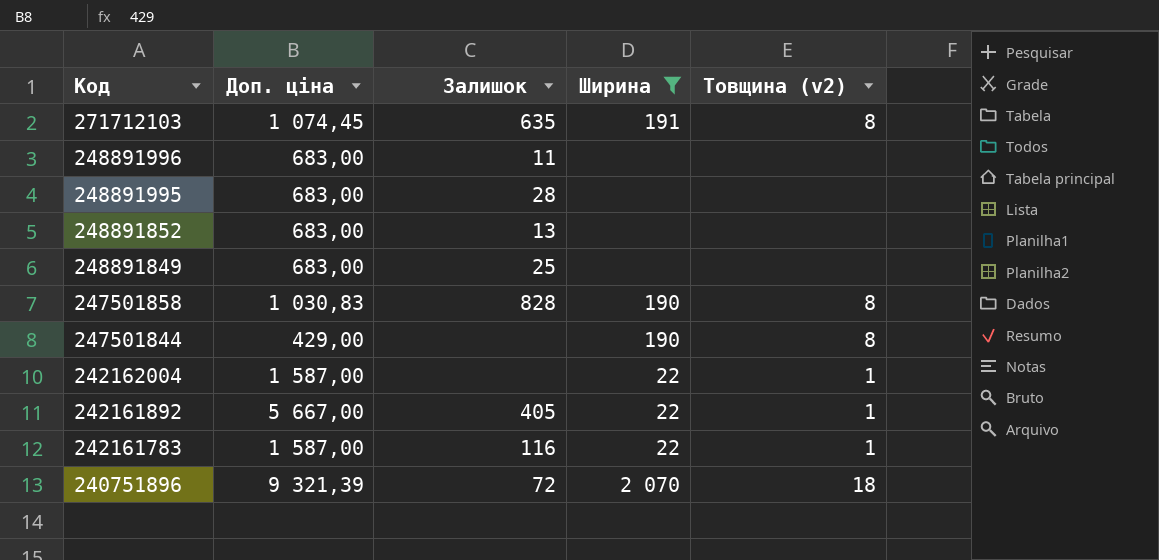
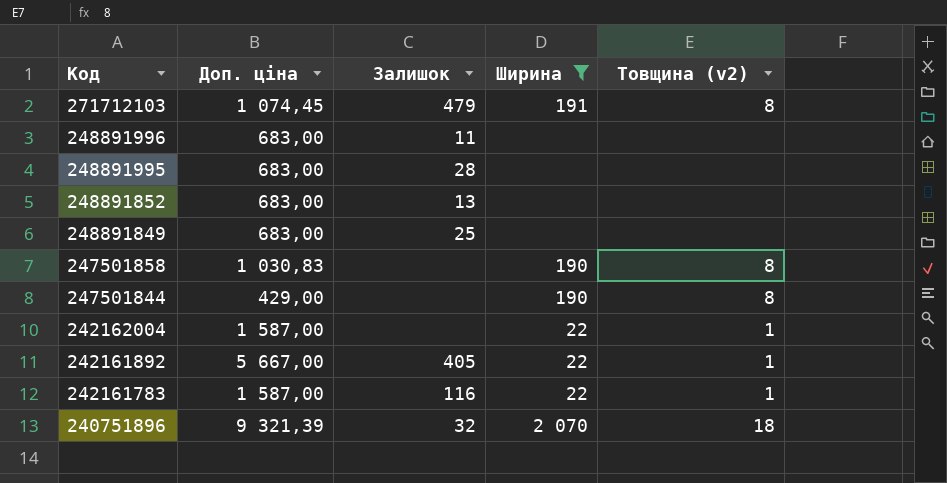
271712103 | Залишок: 635 -> 479
247501858 | Залишок: 828 -> none
240751896 | Залишок: 72 -> 32

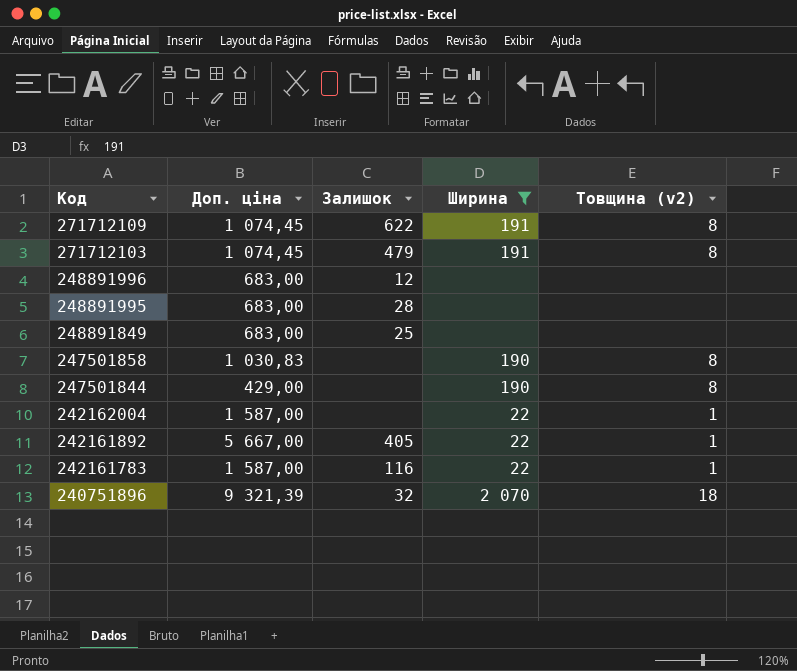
row 248891852: 683,00 | 13 | none | none -> none
row 271712109: none -> 1 074,45 | 622 | 191 | 8
248891996 | Залишок: 11 -> 12

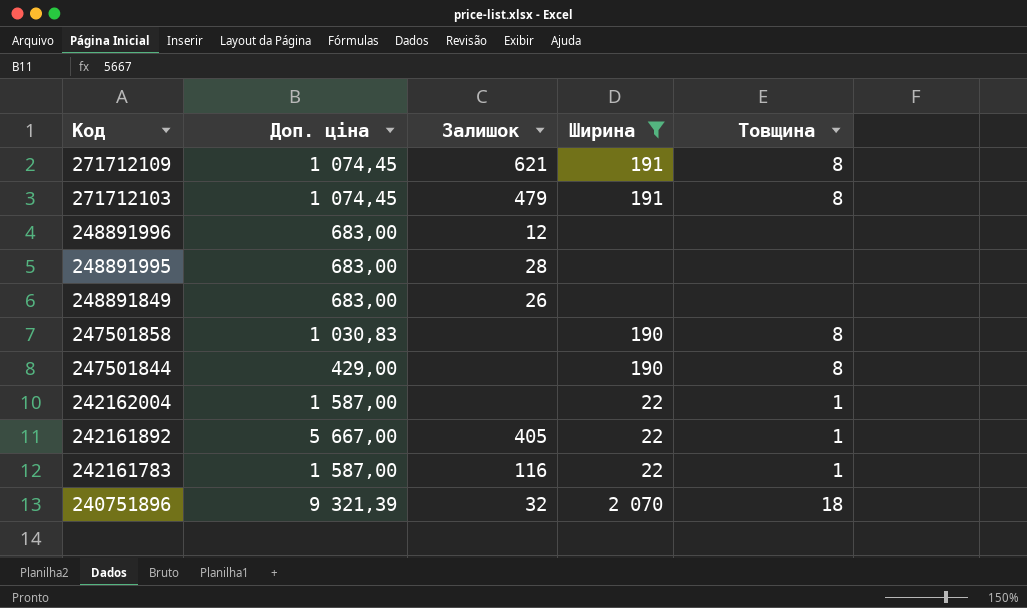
column name: Товщина (v2) -> Товщина
271712109 | Залишок: 622 -> 621
248891849 | Залишок: 25 -> 26

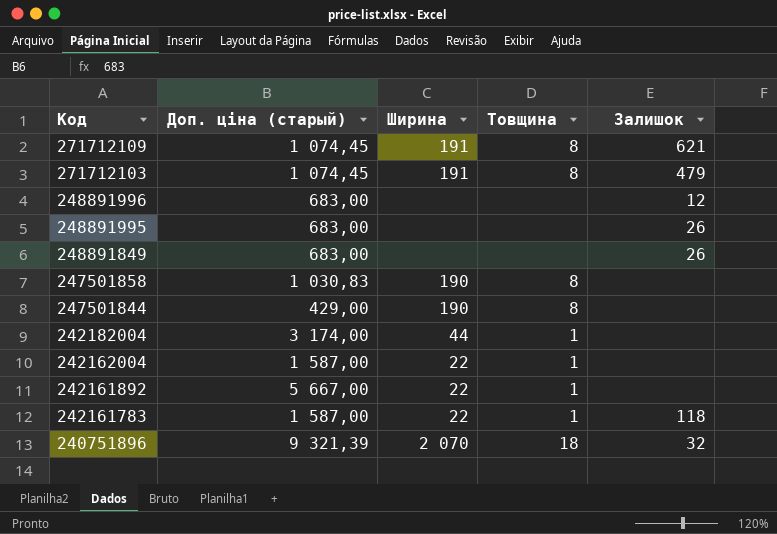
filter: Ширина != 44 -> none
column name: Доп. ціна -> Доп. ціна (старый)
column Залишок | position: 3 -> 5
248891995 | Залишок: 28 -> 26
242161892 | Залишок: 405 -> none
242161783 | Залишок: 116 -> 118

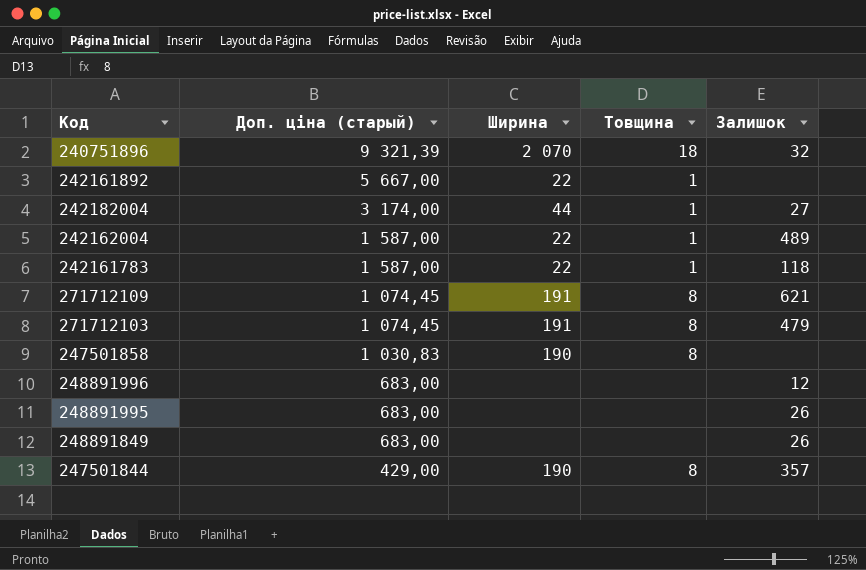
row order: Код descending -> Доп. ціна (старый) descending
242182004 | Залишок: none -> 27
242162004 | Залишок: none -> 489
247501844 | Залишок: none -> 357

